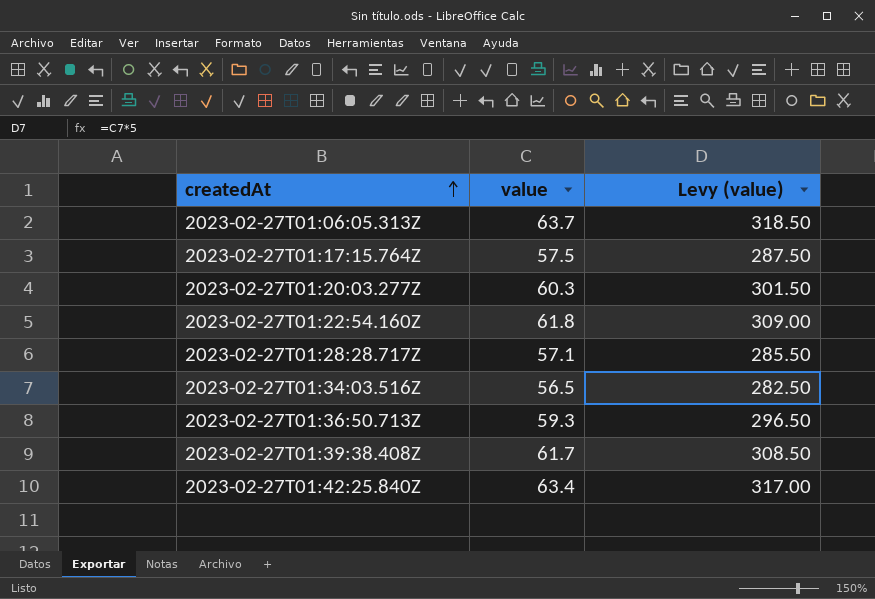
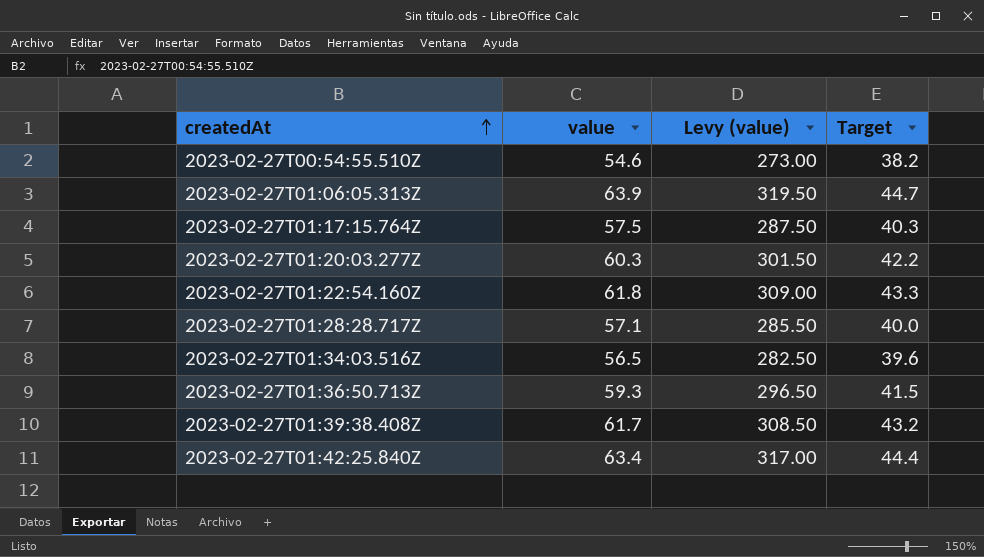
column Target | formula: none -> [value] * 0.7
row 2023-02-27T00:54:55.510Z: none -> 54.6 | 273.00 | 38.2
2023-02-27T01:06:05.313Z | value: 63.7 -> 63.9
2023-02-27T01:06:05.313Z | Levy (value): 318.50 -> 319.50

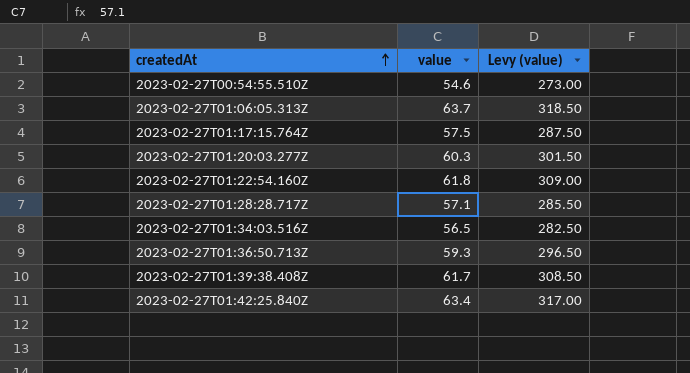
column Target | formula: [value] * 0.7 -> none
2023-02-27T01:06:05.313Z | value: 63.9 -> 63.7
2023-02-27T01:06:05.313Z | Levy (value): 319.50 -> 318.50

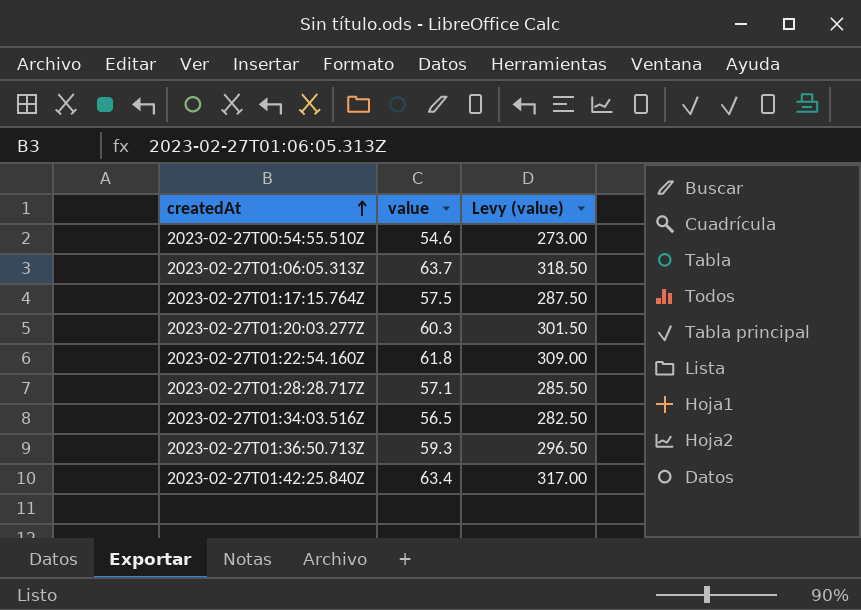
row 2023-02-27T01:39:38.408Z: 61.7 | 308.50 -> none

